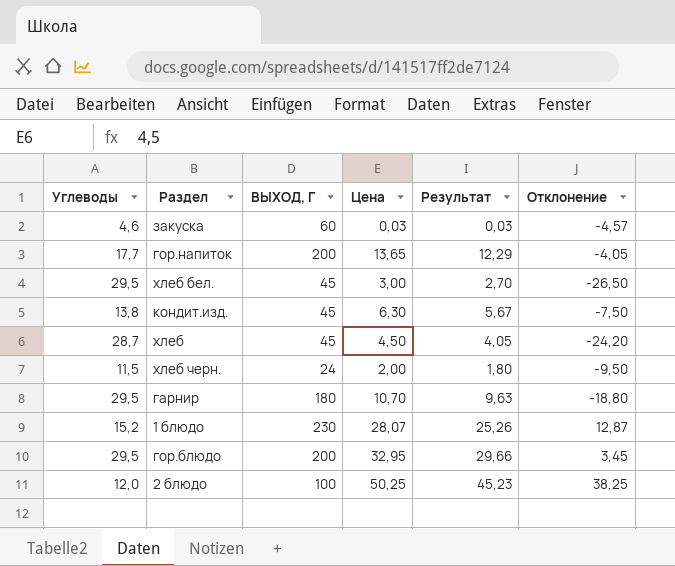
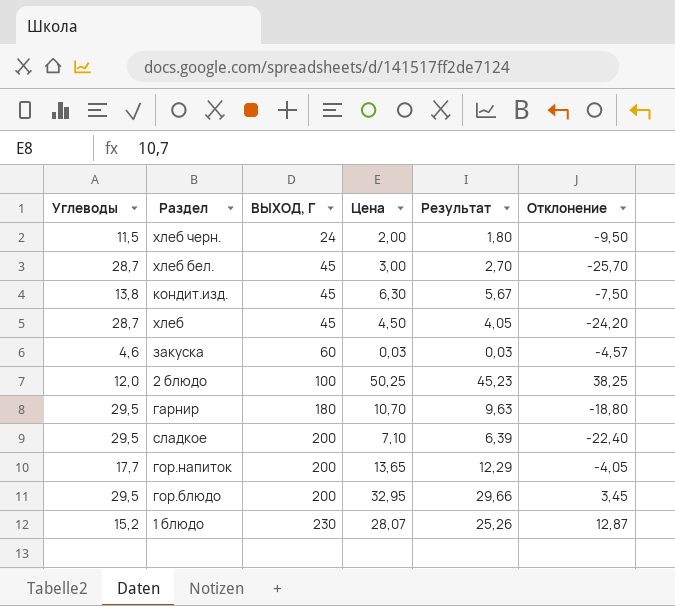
row order: none -> ВЫХОД, Г ascending
хлеб бел. | Углеводы: 29,5 -> 28,7
хлеб бел. | Отклонение: -26,50 -> -25,70
row сладкое: none -> 29,5 | 200 | 7,10 | 6,39 | -22,40

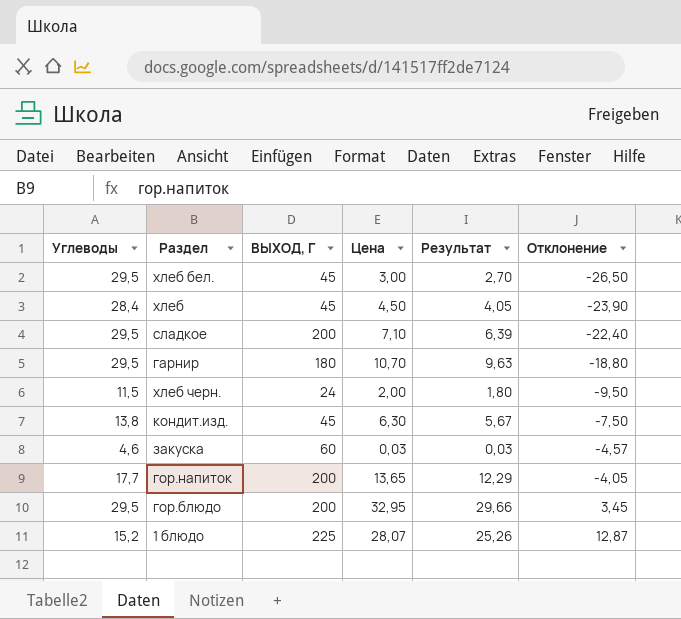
row order: ВЫХОД, Г ascending -> Отклонение ascending
row 2 блюдо: 12,0 | 100 | 50,25 | 45,23 | 38,25 -> none
хлеб бел. | Углеводы: 28,7 -> 29,5
хлеб бел. | Отклонение: -25,70 -> -26,50
хлеб | Углеводы: 28,7 -> 28,4
хлеб | Отклонение: -24,20 -> -23,90
1 блюдо | ВЫХОД, Г: 230 -> 225

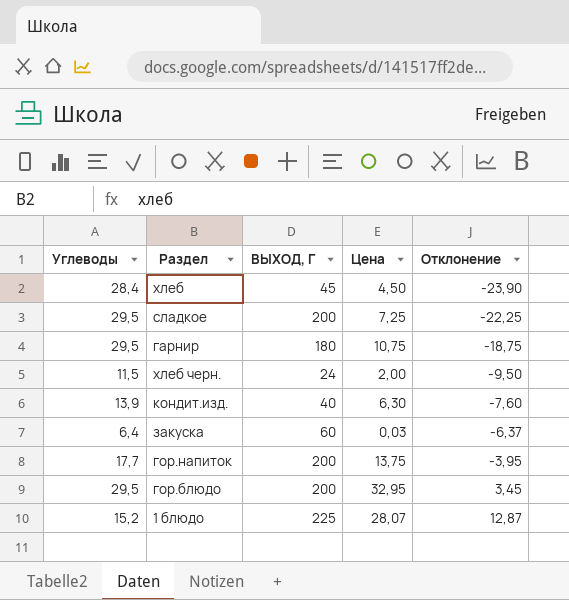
column Результат | formula: [Цена] * 0,9 -> none
row хлеб бел.: 29,5 | 45 | 3,00 | 2,70 | -26,50 -> none
сладкое | Цена: 7,10 -> 7,25
сладкое | Отклонение: -22,40 -> -22,25
гарнир | Цена: 10,70 -> 10,75
гарнир | Отклонение: -18,80 -> -18,75
кондит.изд. | Углеводы: 13,8 -> 13,9
кондит.изд. | ВЫХОД, Г: 45 -> 40
кондит.изд. | Отклонение: -7,50 -> -7,60
закуска | Углеводы: 4,6 -> 6,4
закуска | Отклонение: -4,57 -> -6,37
гор.напиток | Цена: 13,65 -> 13,75
гор.напиток | Отклонение: -4,05 -> -3,95

